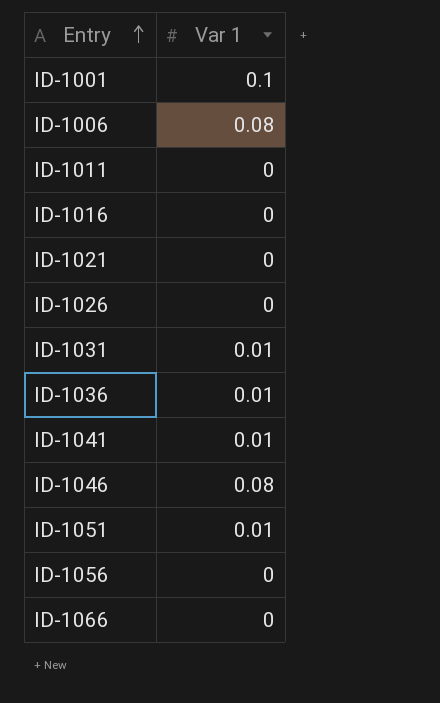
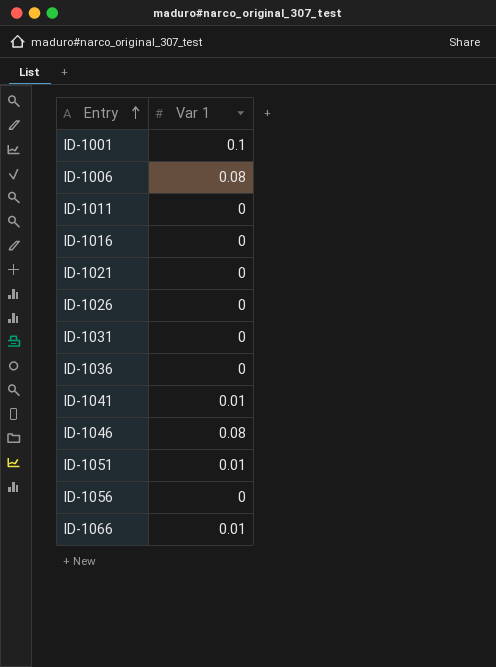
ID-1031 | Var 1: 0.01 -> 0
ID-1036 | Var 1: 0.01 -> 0
ID-1066 | Var 1: 0 -> 0.01

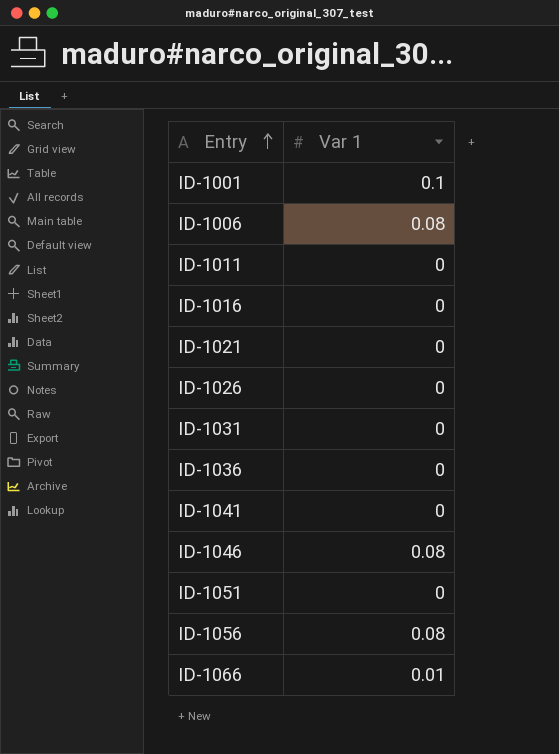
ID-1041 | Var 1: 0.01 -> 0
ID-1051 | Var 1: 0.01 -> 0
ID-1056 | Var 1: 0 -> 0.08

